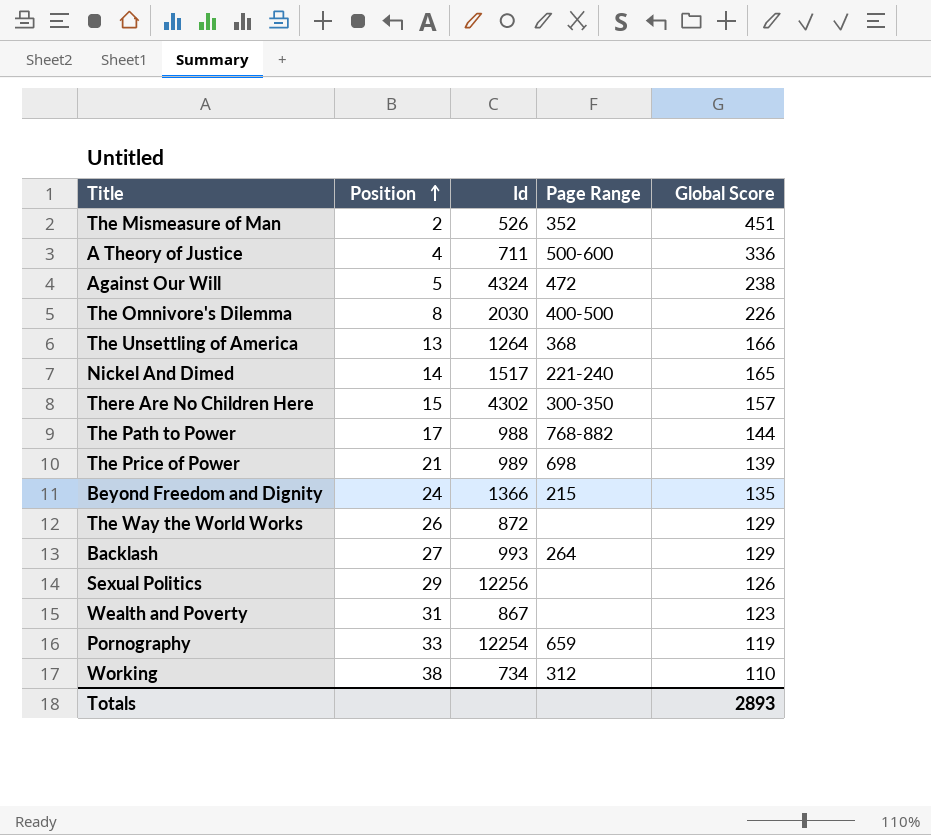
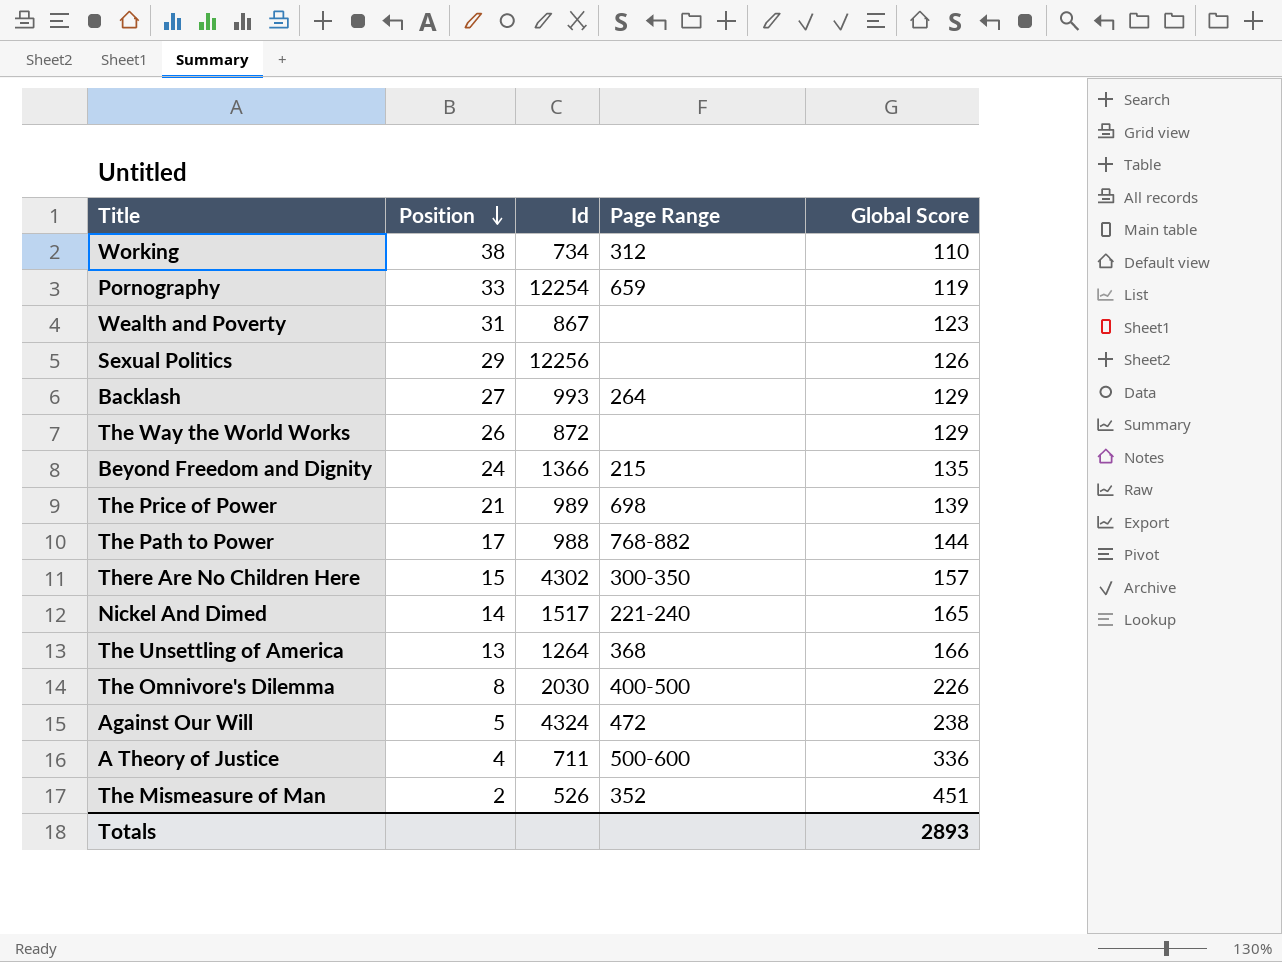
row order: Position ascending -> Position descending

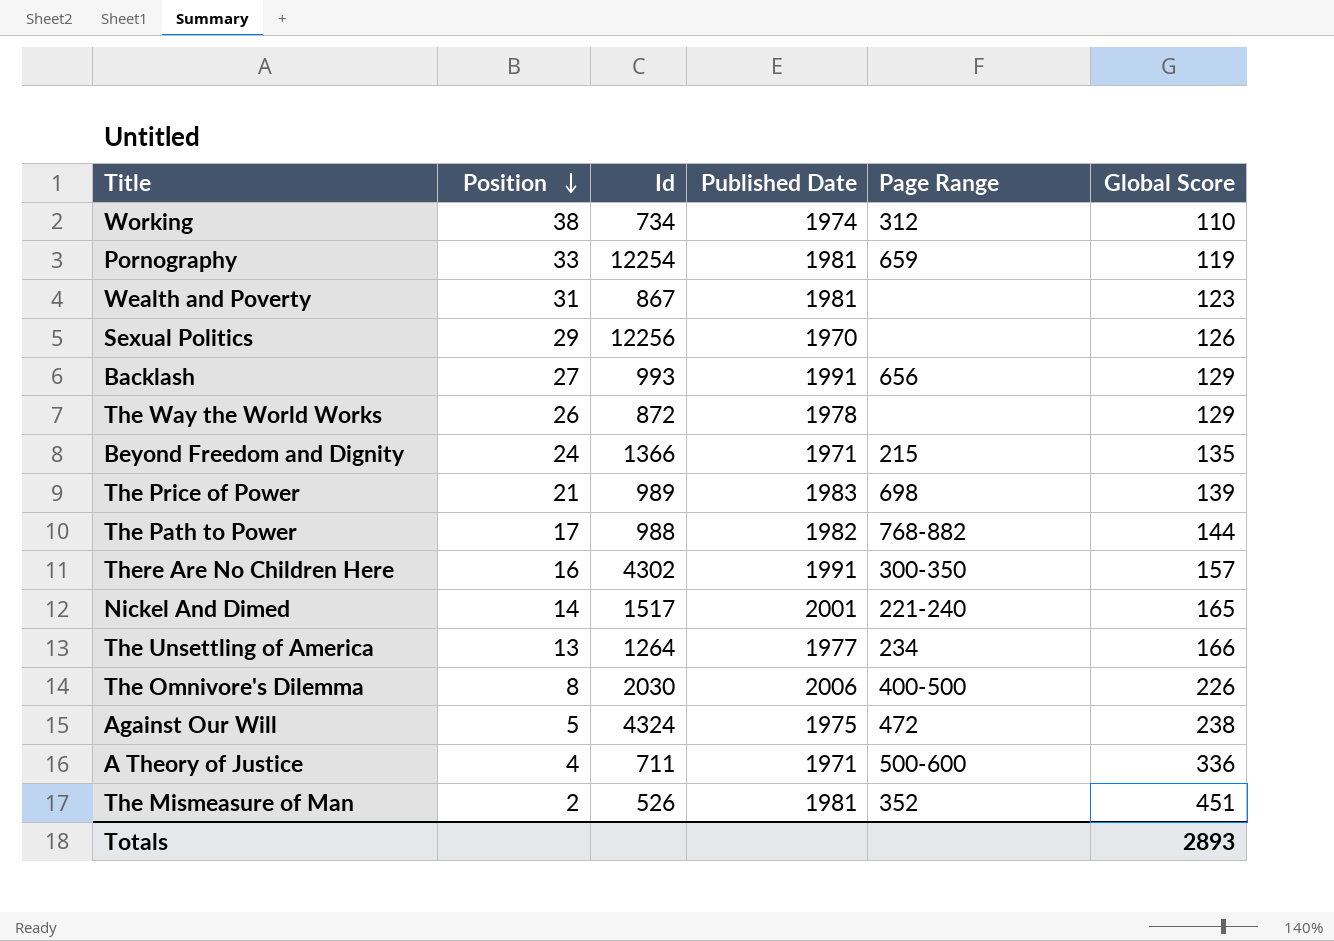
column Published Date | position: none -> 4
Backlash | Page Range: 264 -> 656
There Are No Children Here | Position: 15 -> 16
The Unsettling of America | Page Range: 368 -> 234

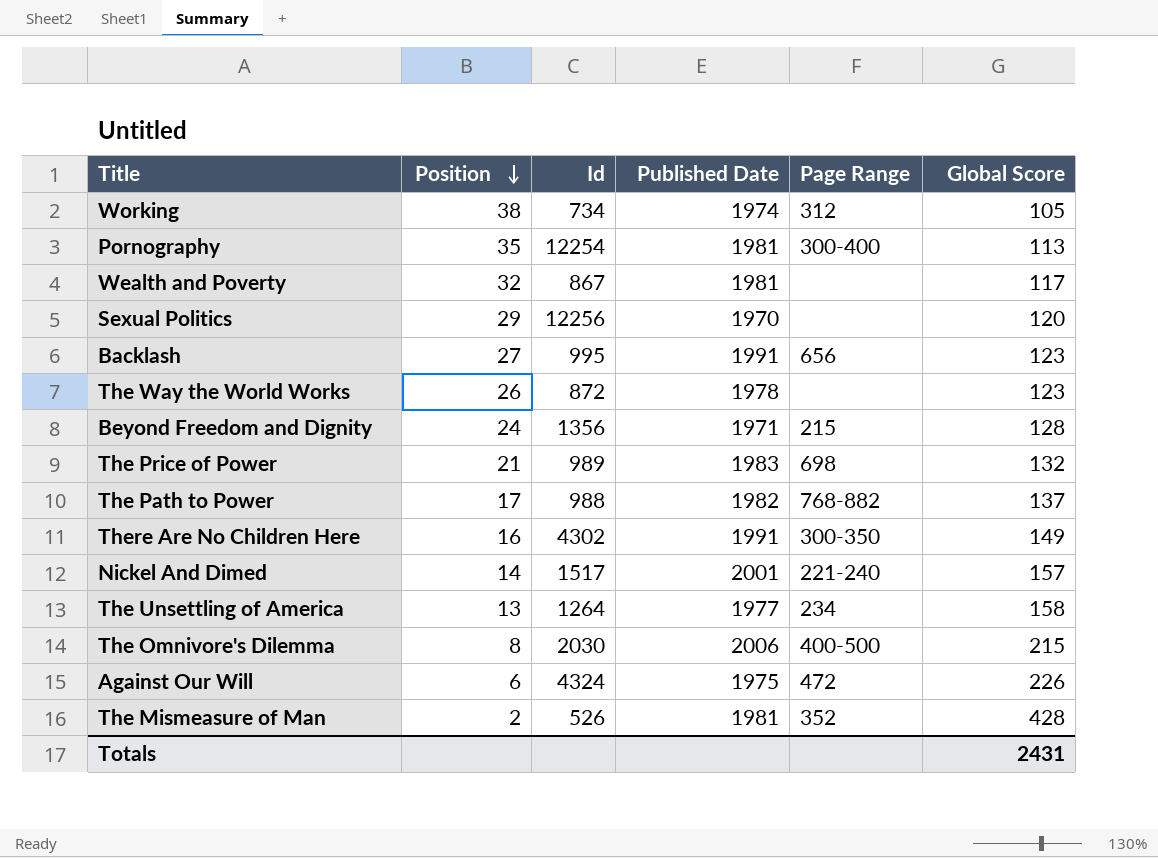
row A Theory of Justice: 4 | 711 | 1971 | 500-600 | 336 -> none
Working | Global Score: 110 -> 105
Pornography | Position: 33 -> 35
Pornography | Page Range: 659 -> 300-400
Pornography | Global Score: 119 -> 113
Wealth and Poverty | Position: 31 -> 32
Wealth and Poverty | Global Score: 123 -> 117
Sexual Politics | Global Score: 126 -> 120
Backlash | Id: 993 -> 995
Backlash | Global Score: 129 -> 123
The Way the World Works | Global Score: 129 -> 123
Beyond Freedom and Dignity | Id: 1366 -> 1356
Beyond Freedom and Dignity | Global Score: 135 -> 128
The Price of Power | Global Score: 139 -> 132
The Path to Power | Global Score: 144 -> 137
There Are No Children Here | Global Score: 157 -> 149
Nickel And Dimed | Global Score: 165 -> 157
The Unsettling of America | Global Score: 166 -> 158
The Omnivore's Dilemma | Global Score: 226 -> 215
Against Our Will | Position: 5 -> 6
Against Our Will | Global Score: 238 -> 226
The Mismeasure of Man | Global Score: 451 -> 428
Totals | Global Score: 2893 -> 2431

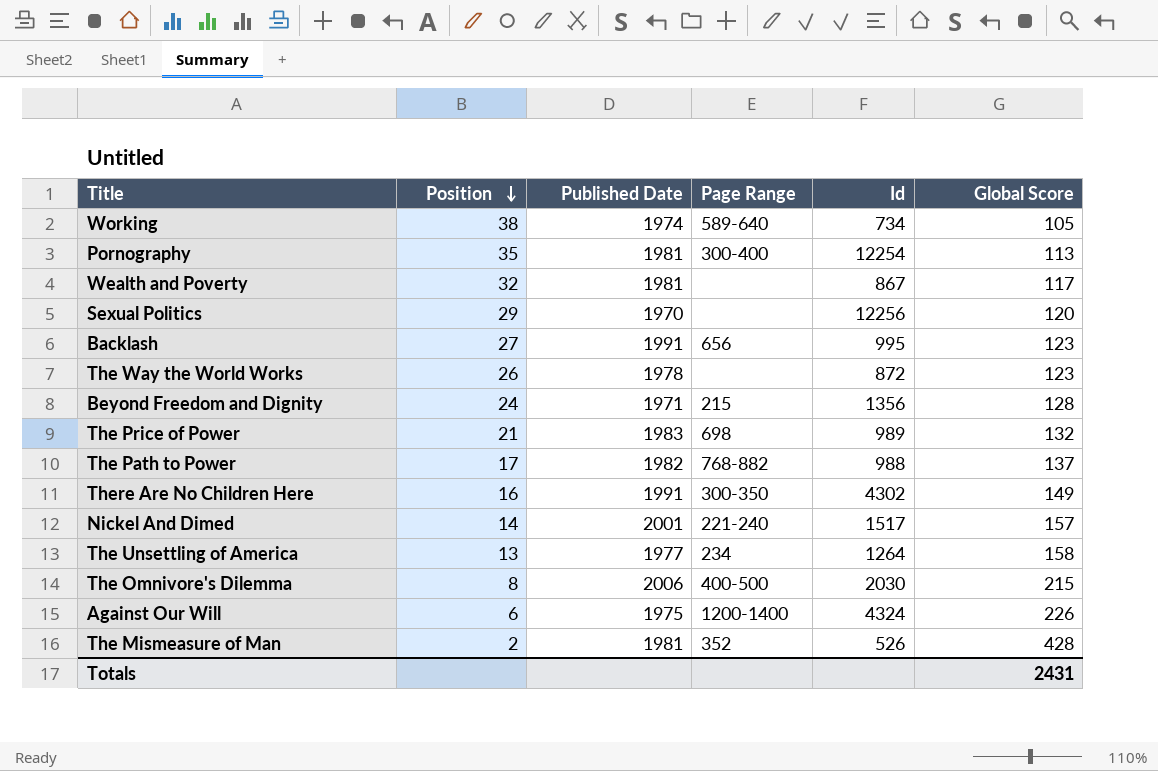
column Id | position: 3 -> 5
Working | Page Range: 312 -> 589-640
Against Our Will | Page Range: 472 -> 1200-1400

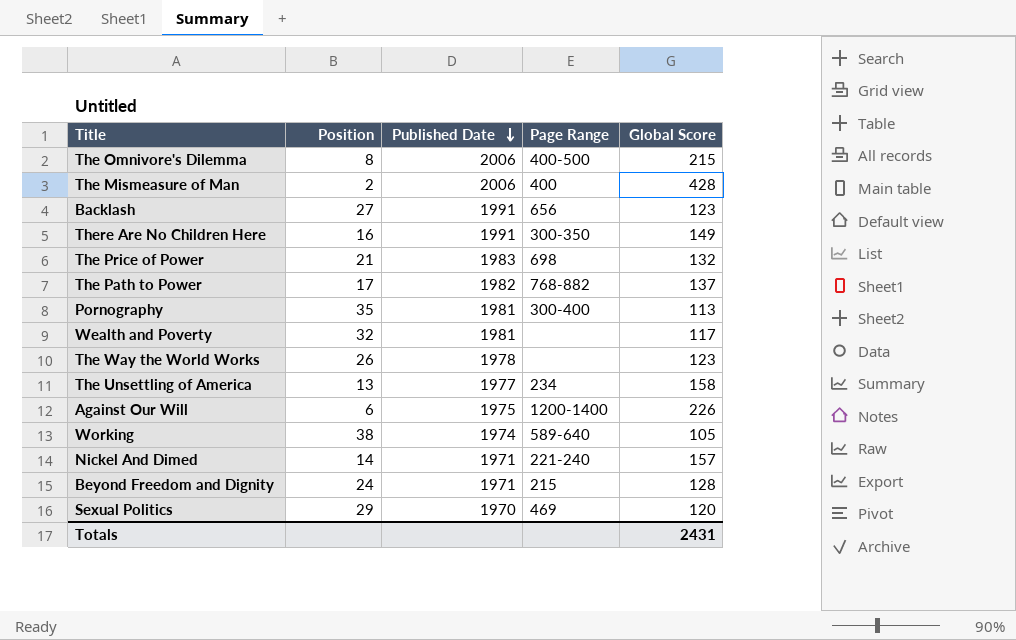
row order: Position descending -> Published Date descending
column Id | position: 5 -> none
The Mismeasure of Man | Published Date: 1981 -> 2006
The Mismeasure of Man | Page Range: 352 -> 400
Nickel And Dimed | Published Date: 2001 -> 1971
Sexual Politics | Page Range: none -> 469

